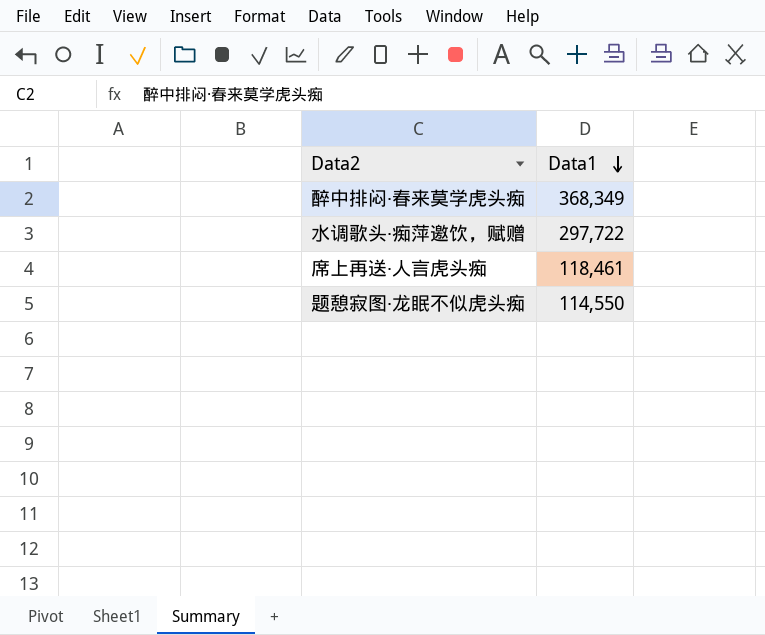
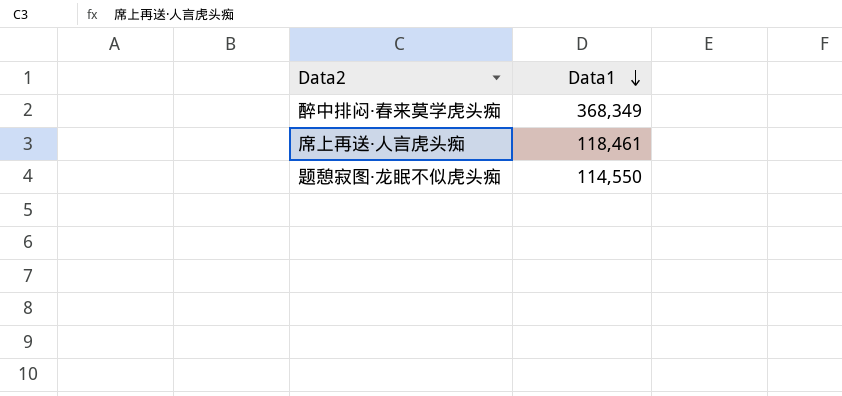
row 水调歌头·痴萍邀饮，赋赠: 297,722 -> none

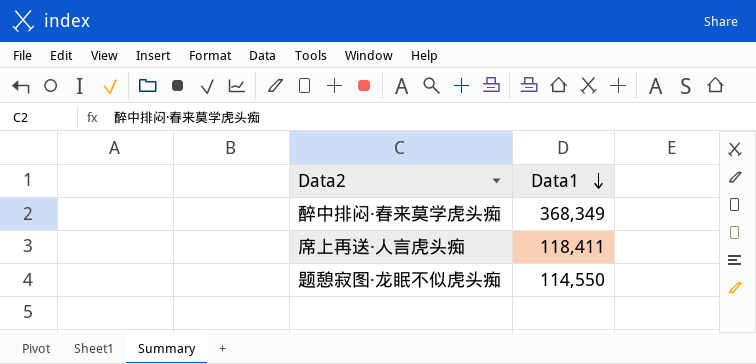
席上再送·人言虎头痴 | Data1: 118,461 -> 118,411

